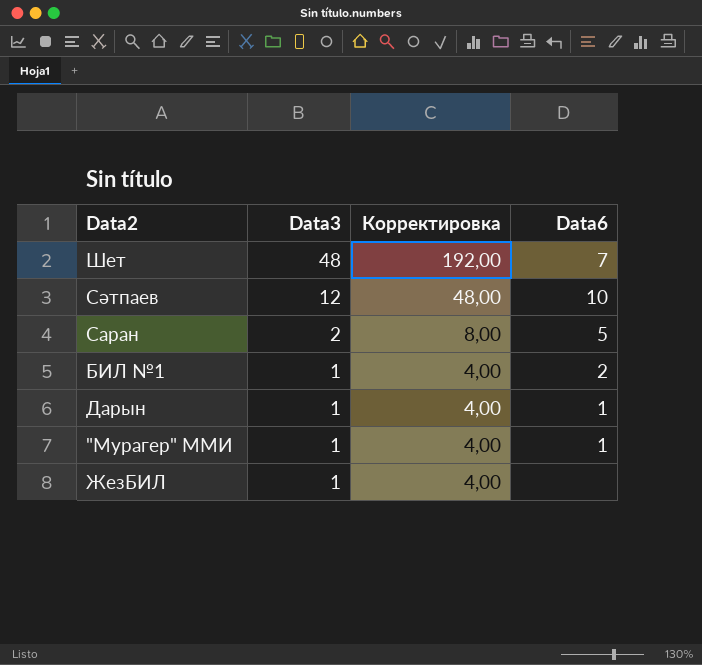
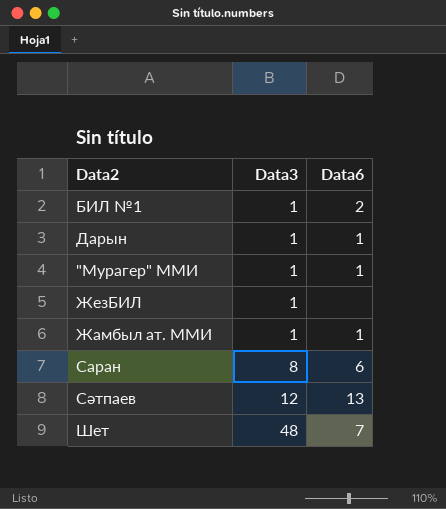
row order: Data3 descending -> Data3 ascending
column Корректировка | formula: [Data3] * 4 -> none
row Жамбыл ат. ММИ: none -> 1 | 1
Саран | Data3: 2 -> 8
Саран | Data6: 5 -> 6
Сәтпаев | Data6: 10 -> 13

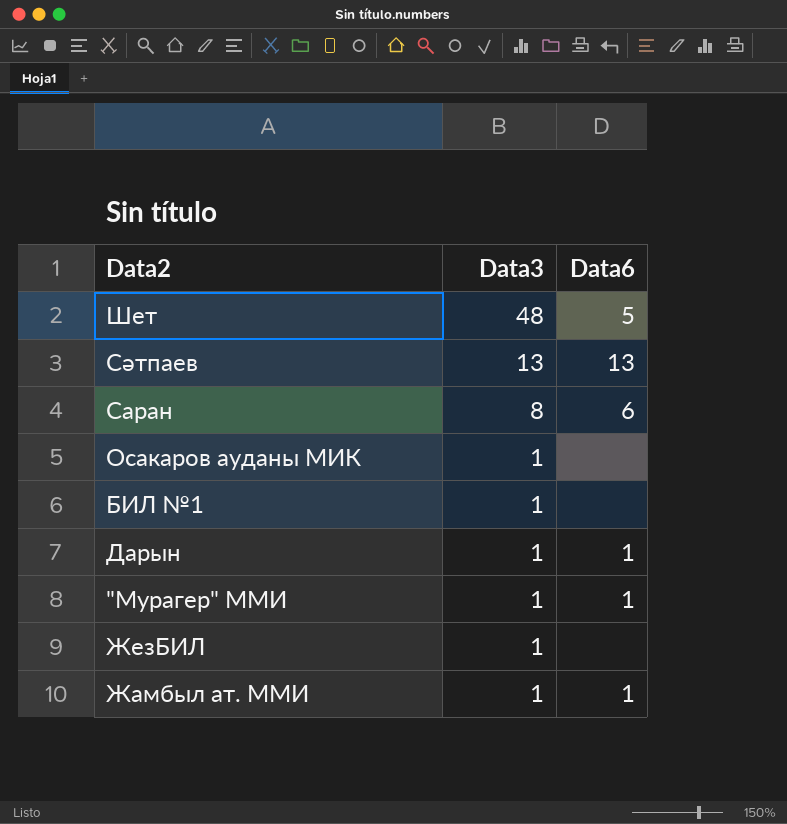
row order: Data3 ascending -> Data3 descending
Шет | Data6: 7 -> 5
Сәтпаев | Data3: 12 -> 13
row Осакаров ауданы МИК: none -> 1 | none
БИЛ №1 | Data6: 2 -> none

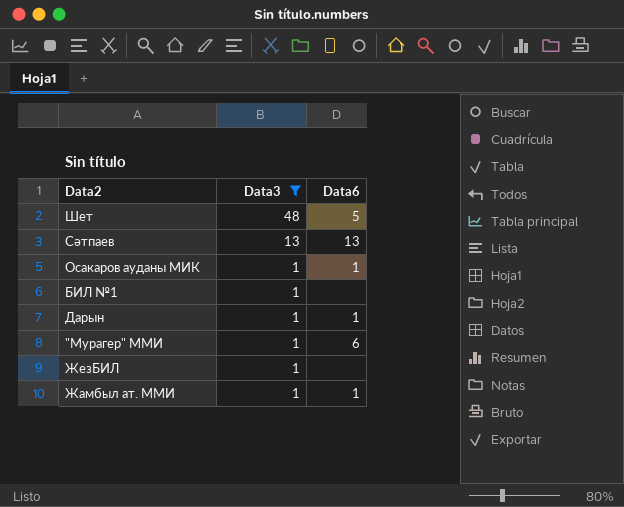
filter: none -> Data3 != 8
Осакаров ауданы МИК | Data6: none -> 1
"Мурагер" ММИ | Data6: 1 -> 6

